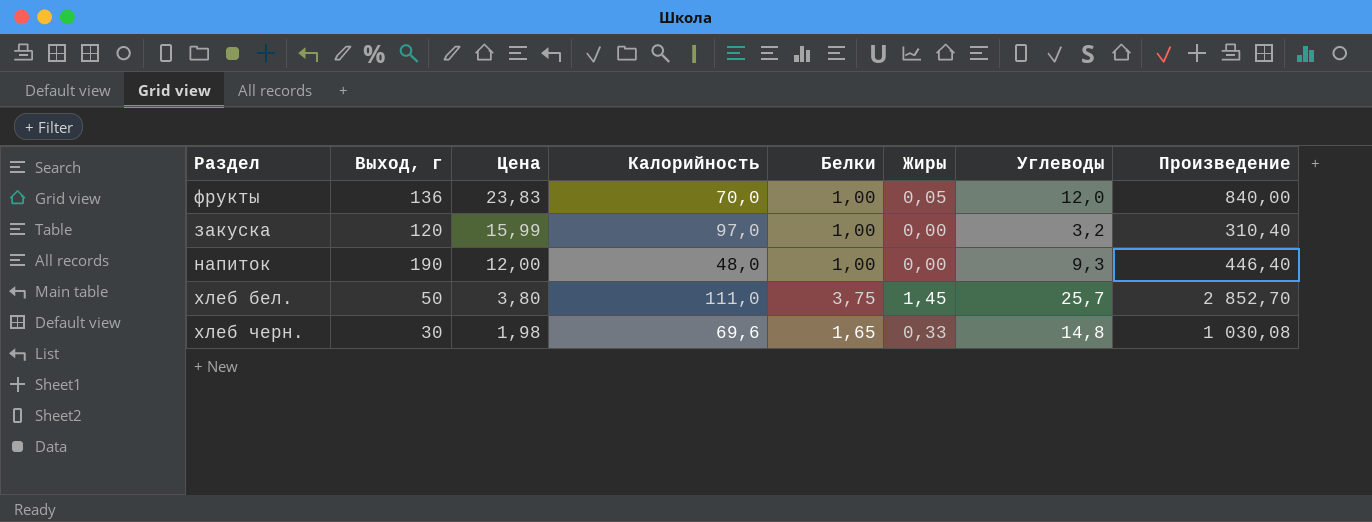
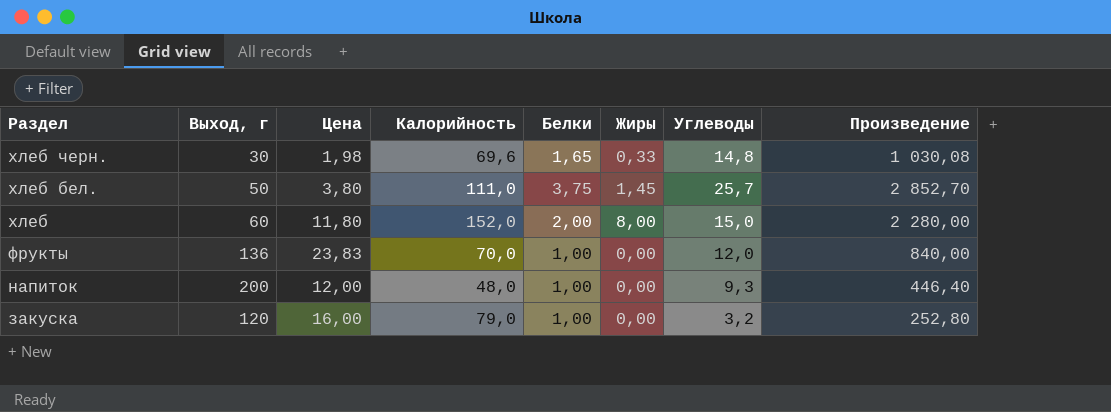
row order: Цена descending -> Раздел descending
row хлеб: none -> 60 | 11,80 | 152,0 | 2,00 | 8,00 | 15,0 | 2 280,00
фрукты | Жиры: 0,05 -> 0,00
напиток | Выход, г: 190 -> 200
закуска | Цена: 15,99 -> 16,00
закуска | Калорийность: 97,0 -> 79,0
закуска | Произведение: 310,40 -> 252,80

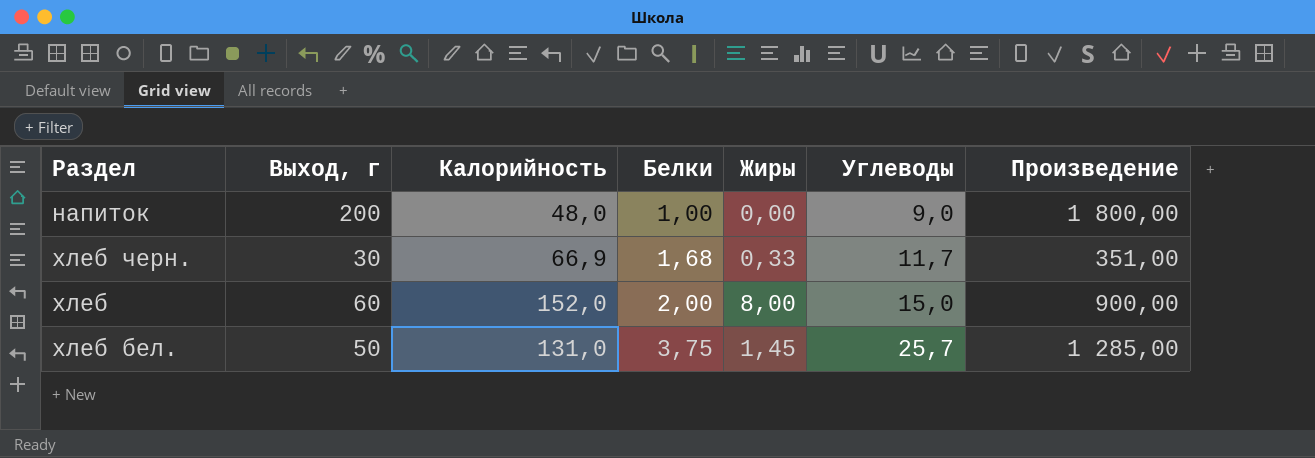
row order: Раздел descending -> Белки ascending
column Цена | position: 3 -> none
column Произведение | formula: [Калорийность] * [Углеводы] -> [Выход, г] * [Углеводы]
row фрукты: 136 | 23,83 | 70,0 | 1,00 | 0,00 | 12,0 | 840,00 -> none
row закуска: 120 | 16,00 | 79,0 | 1,00 | 0,00 | 3,2 | 252,80 -> none
напиток | Углеводы: 9,3 -> 9,0
хлеб черн. | Калорийность: 69,6 -> 66,9
хлеб черн. | Белки: 1,65 -> 1,68
хлеб черн. | Углеводы: 14,8 -> 11,7
хлеб бел. | Калорийность: 111,0 -> 131,0

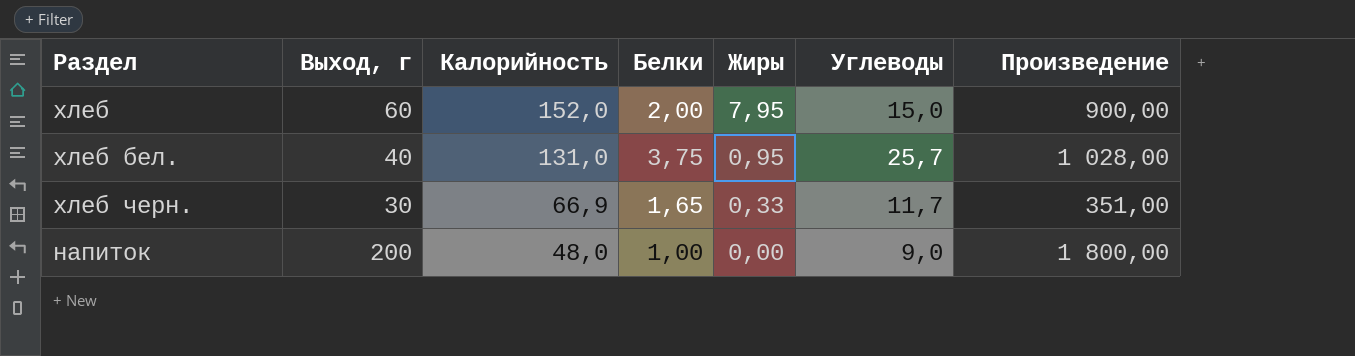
row order: Белки ascending -> Калорийность descending
хлеб | Жиры: 8,00 -> 7,95
хлеб бел. | Выход, г: 50 -> 40
хлеб бел. | Жиры: 1,45 -> 0,95
хлеб бел. | Произведение: 1 285,00 -> 1 028,00
хлеб черн. | Белки: 1,68 -> 1,65

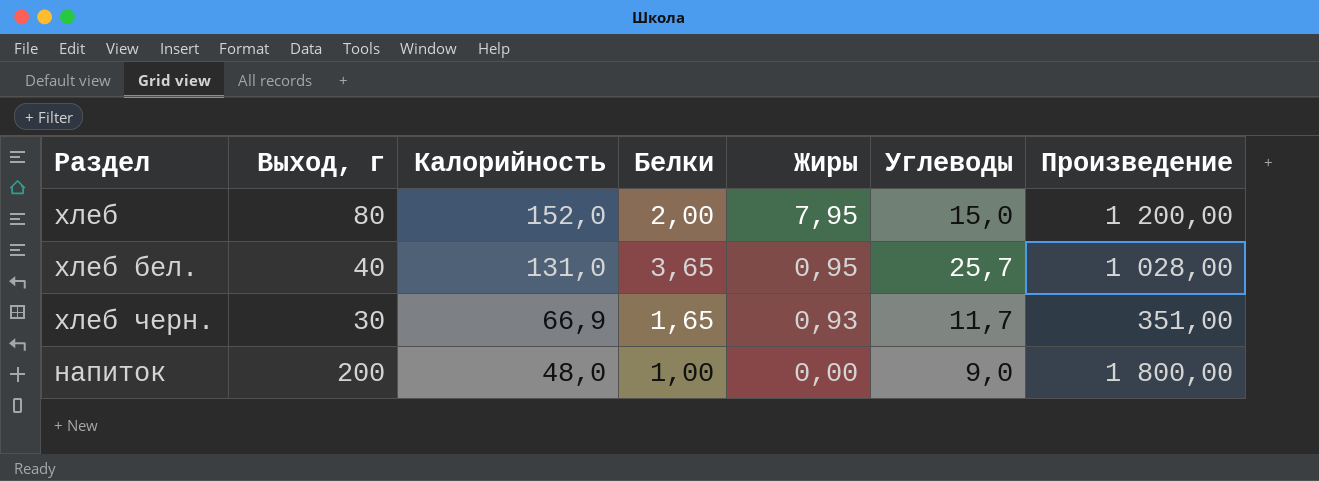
хлеб | Выход, г: 60 -> 80
хлеб | Произведение: 900,00 -> 1 200,00
хлеб бел. | Белки: 3,75 -> 3,65
хлеб черн. | Жиры: 0,33 -> 0,93

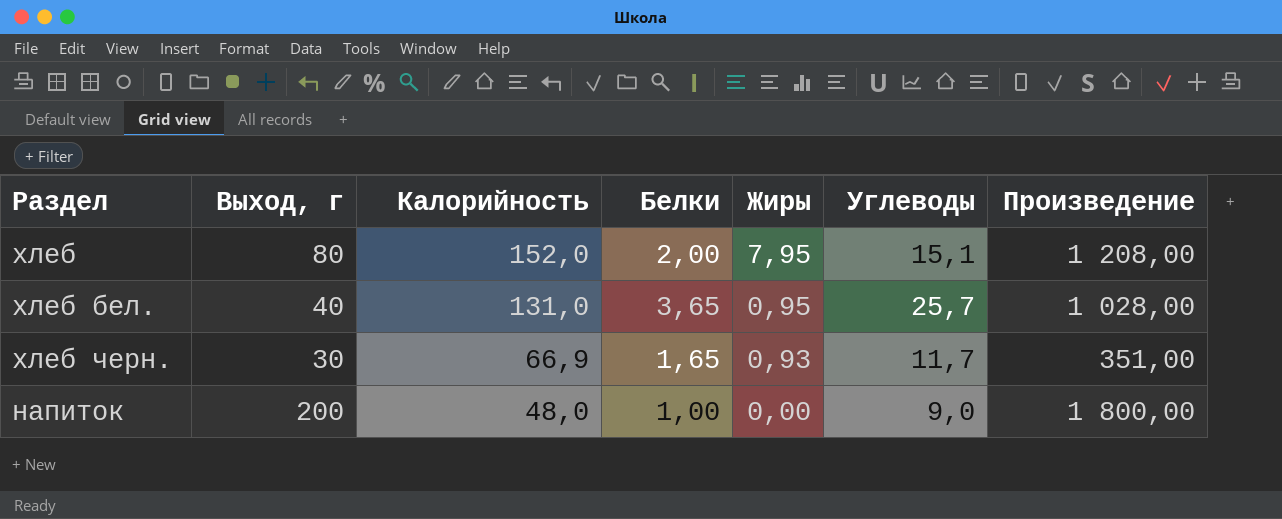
хлеб | Углеводы: 15,0 -> 15,1
хлеб | Произведение: 1 200,00 -> 1 208,00

